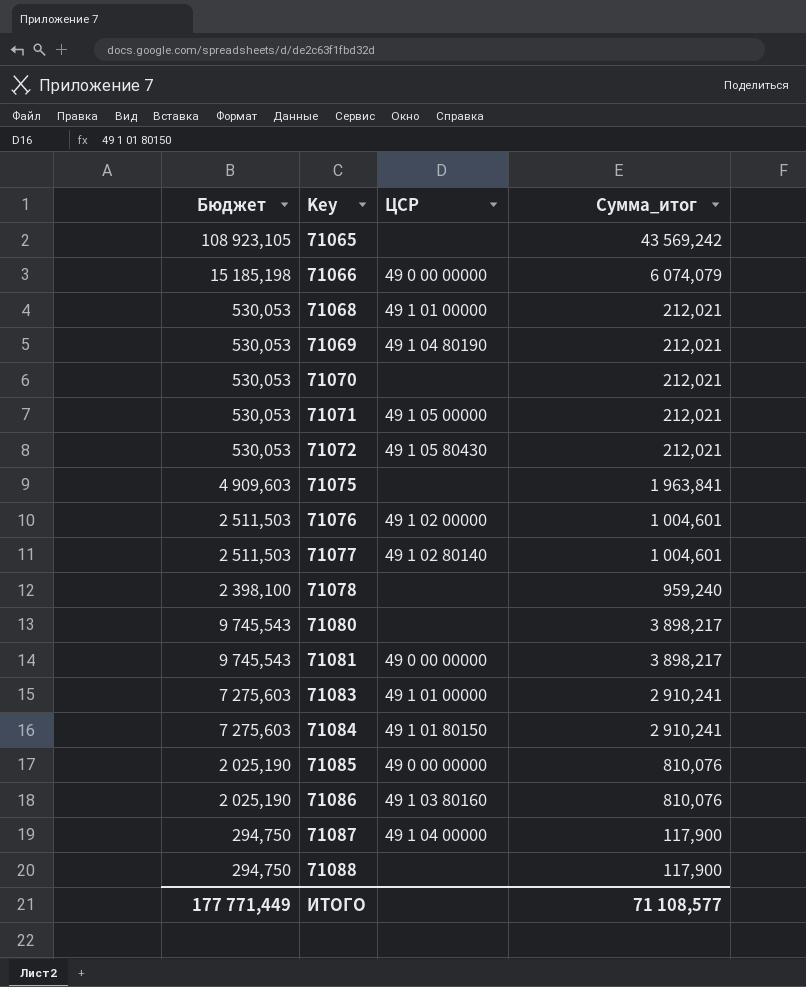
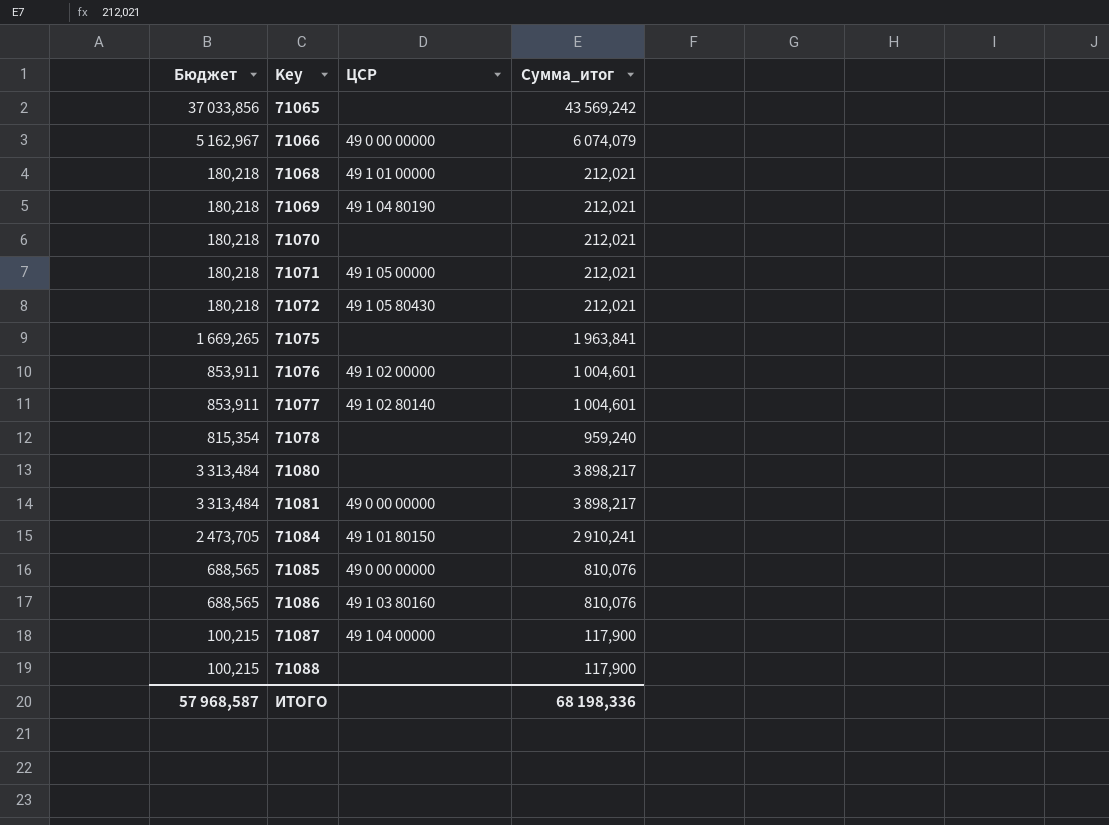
column Бюджет | formula: [Сумма_итог] * 2,5 -> [Сумма_итог] * 0,85
row 71083: 7 275,603 | 49 1 01 00000 | 2 910,241 -> none
ИТОГО | Бюджет: 177 771,449 -> 57 968,587
ИТОГО | Сумма_итог: 71 108,577 -> 68 198,336

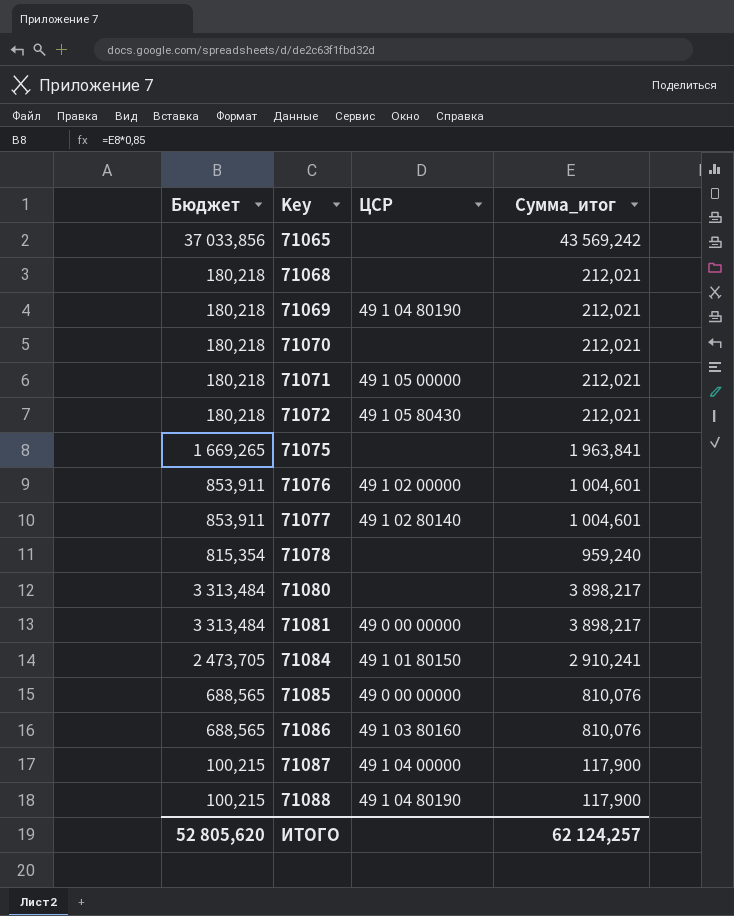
row 71066: 5 162,967 | 49 0 00 00000 | 6 074,079 -> none
71068 | ЦСР: 49 1 01 00000 -> none
71088 | ЦСР: none -> 49 1 04 80190
ИТОГО | Бюджет: 57 968,587 -> 52 805,620
ИТОГО | Сумма_итог: 68 198,336 -> 62 124,257

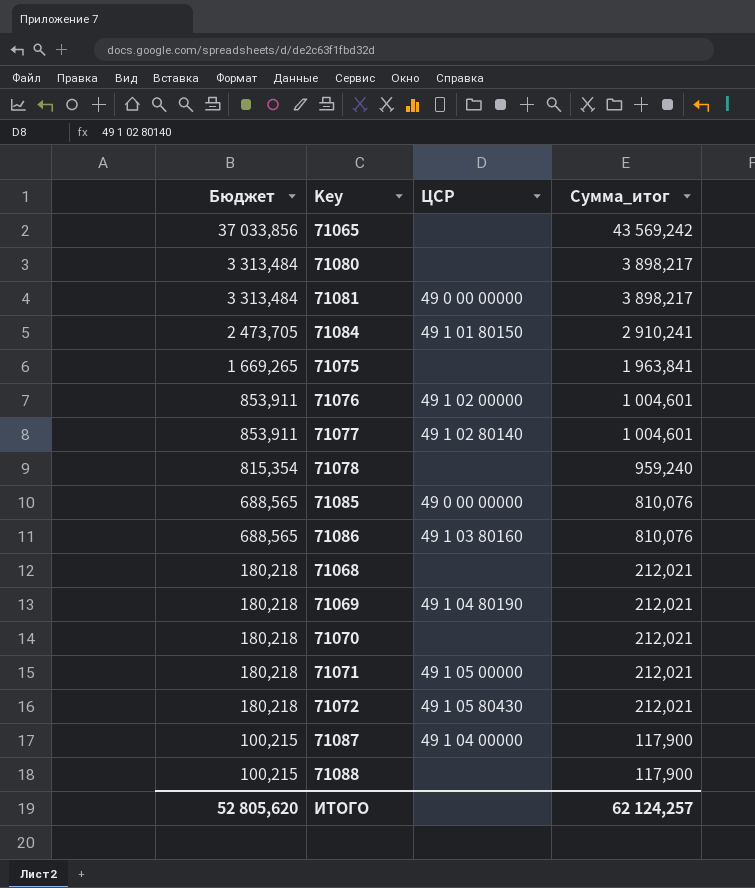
row order: Key ascending -> Бюджет descending
71088 | ЦСР: 49 1 04 80190 -> none

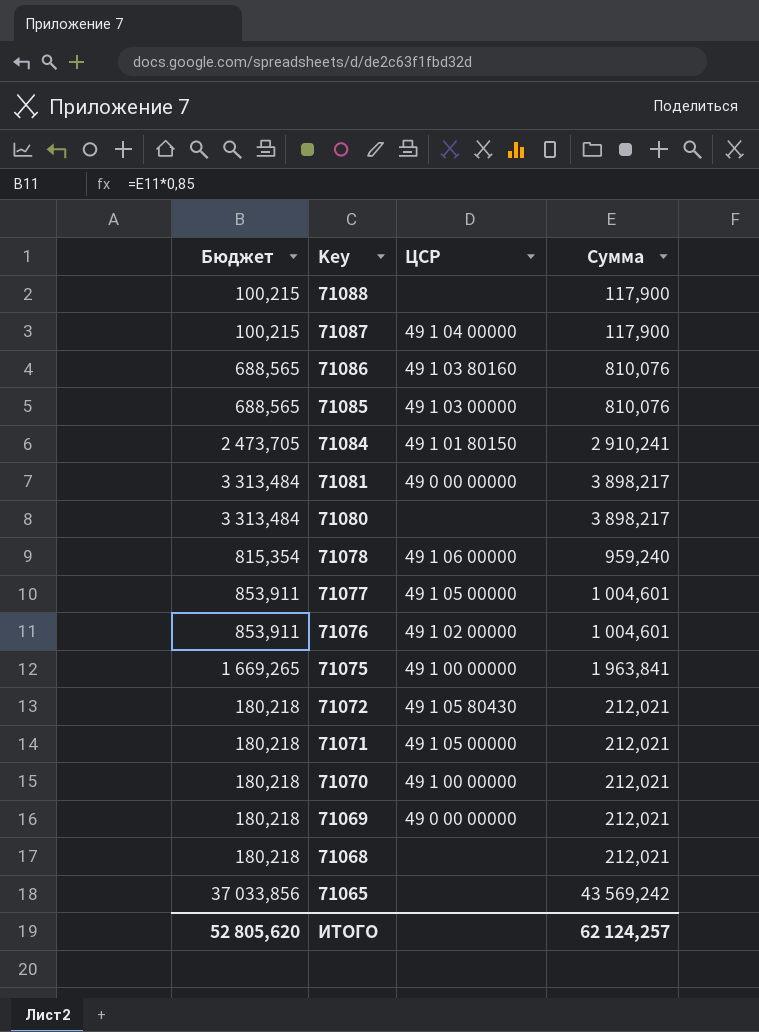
row order: Бюджет descending -> Key descending
column name: Сумма_итог -> Сумма
71085 | ЦСР: 49 0 00 00000 -> 49 1 03 00000
71078 | ЦСР: none -> 49 1 06 00000
71077 | ЦСР: 49 1 02 80140 -> 49 1 05 00000
71075 | ЦСР: none -> 49 1 00 00000
71070 | ЦСР: none -> 49 1 00 00000
71069 | ЦСР: 49 1 04 80190 -> 49 0 00 00000

